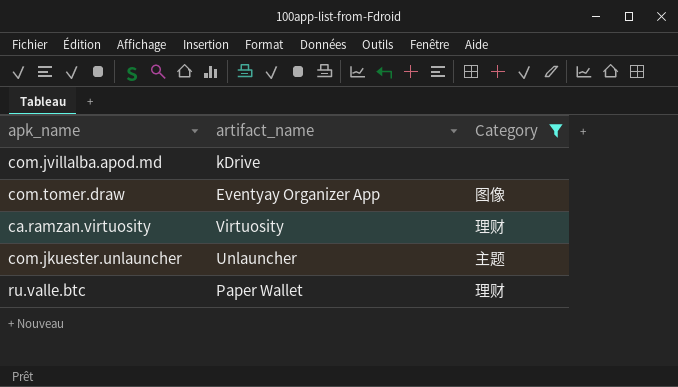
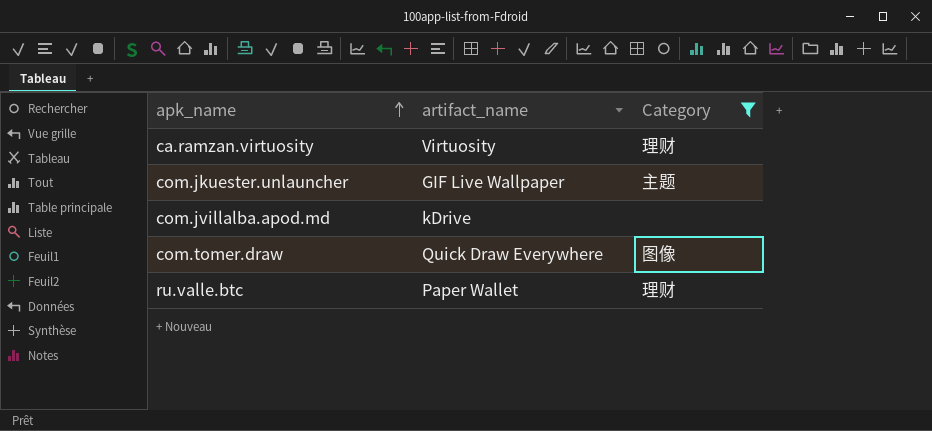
row order: none -> apk_name ascending
com.jkuester.unlauncher | artifact_name: Unlauncher -> GIF Live Wallpaper
com.tomer.draw | artifact_name: Eventyay Organizer App -> Quick Draw Everywhere

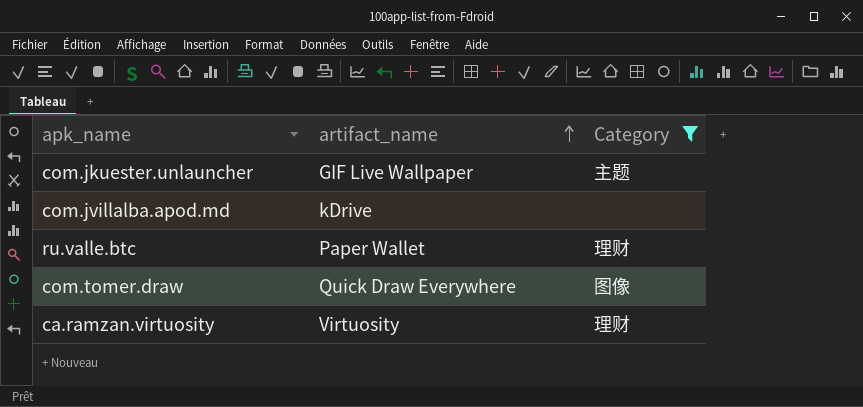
row order: apk_name ascending -> artifact_name ascending

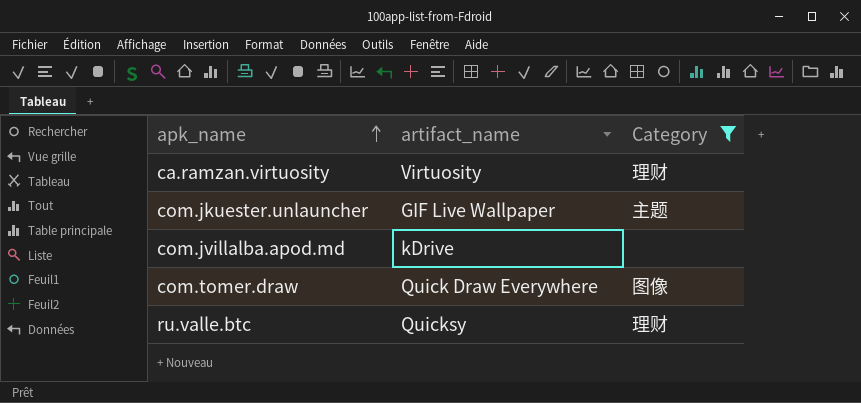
row order: artifact_name ascending -> apk_name ascending
ru.valle.btc | artifact_name: Paper Wallet -> Quicksy

